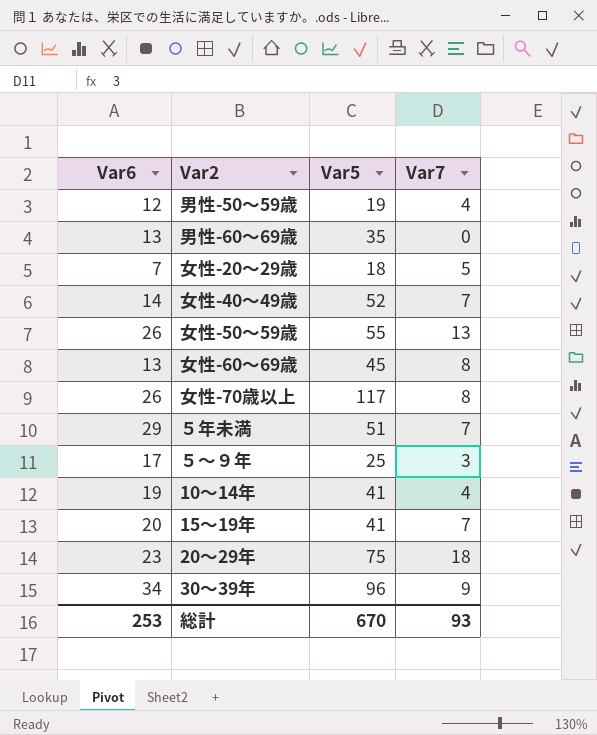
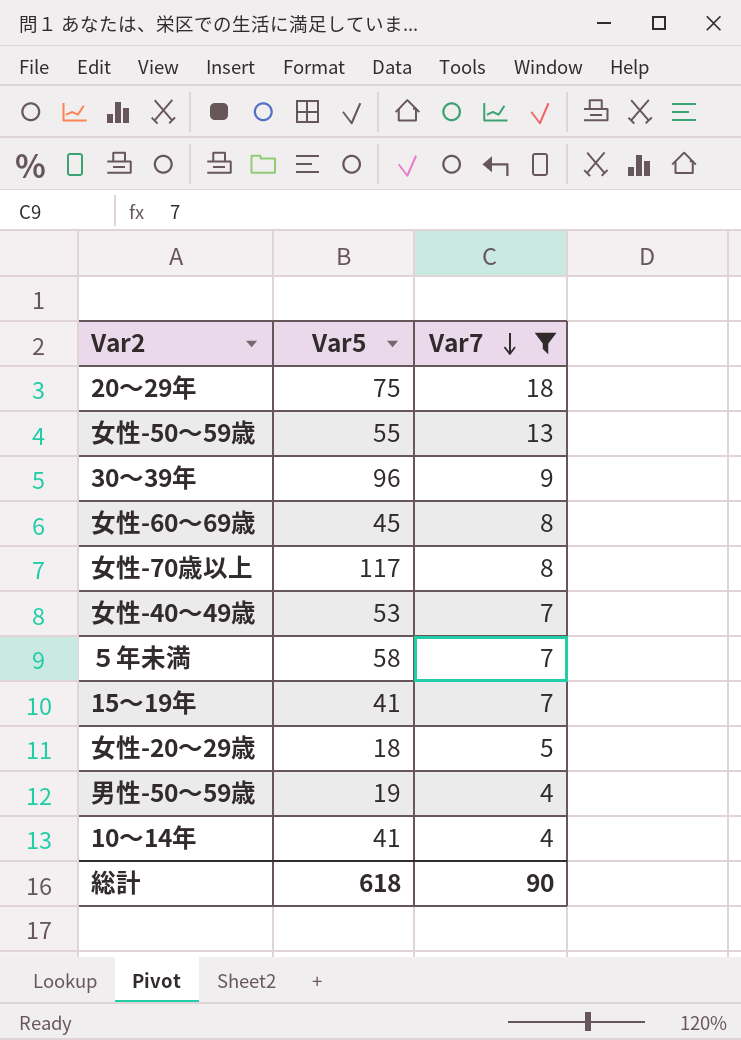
filter: none -> Var7 >= 4
row order: none -> Var7 descending
column Var6 | position: 1 -> none
女性-40～49歳 | Var5: 52 -> 53
５年未満 | Var5: 51 -> 58
総計 | Var5: 670 -> 618
総計 | Var7: 93 -> 90

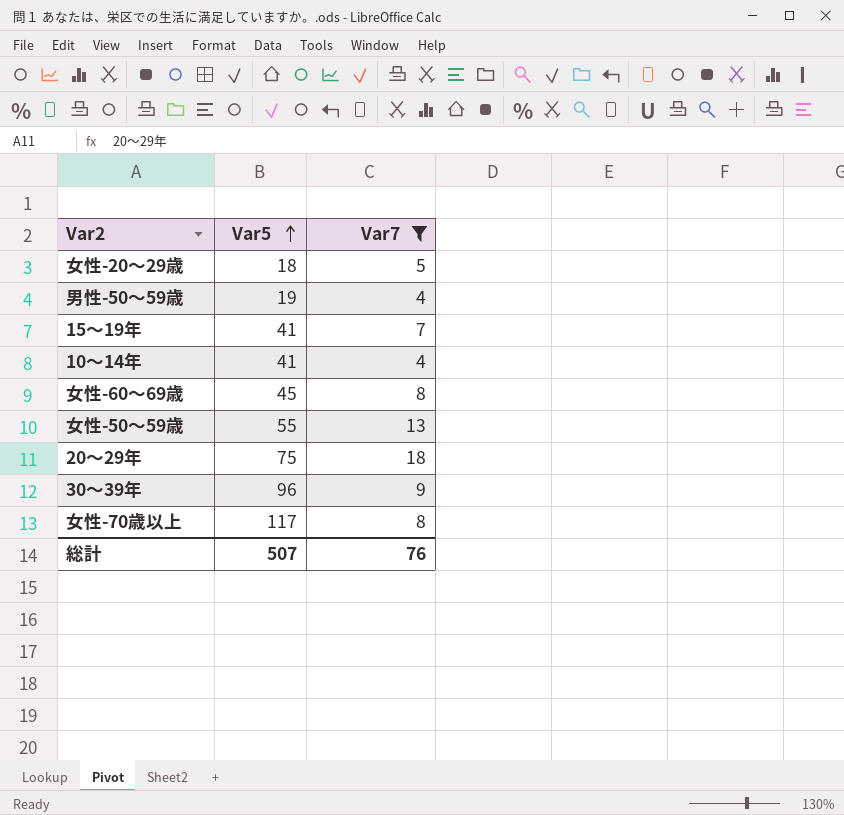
row order: Var7 descending -> Var5 ascending
row 女性-40～49歳: 53 | 7 -> none
row ５年未満: 58 | 7 -> none
総計 | Var5: 618 -> 507
総計 | Var7: 90 -> 76

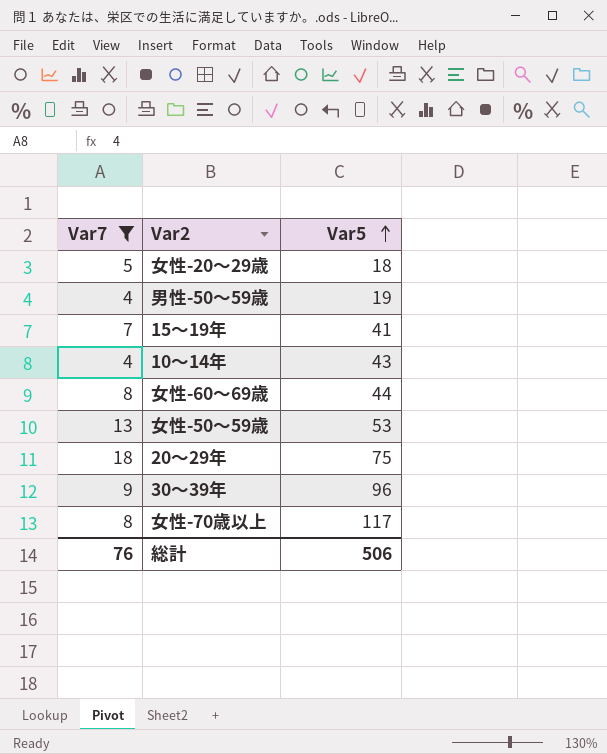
column Var7 | position: 3 -> 1
10～14年 | Var5: 41 -> 43
女性-60～69歳 | Var5: 45 -> 44
女性-50～59歳 | Var5: 55 -> 53
総計 | Var5: 507 -> 506

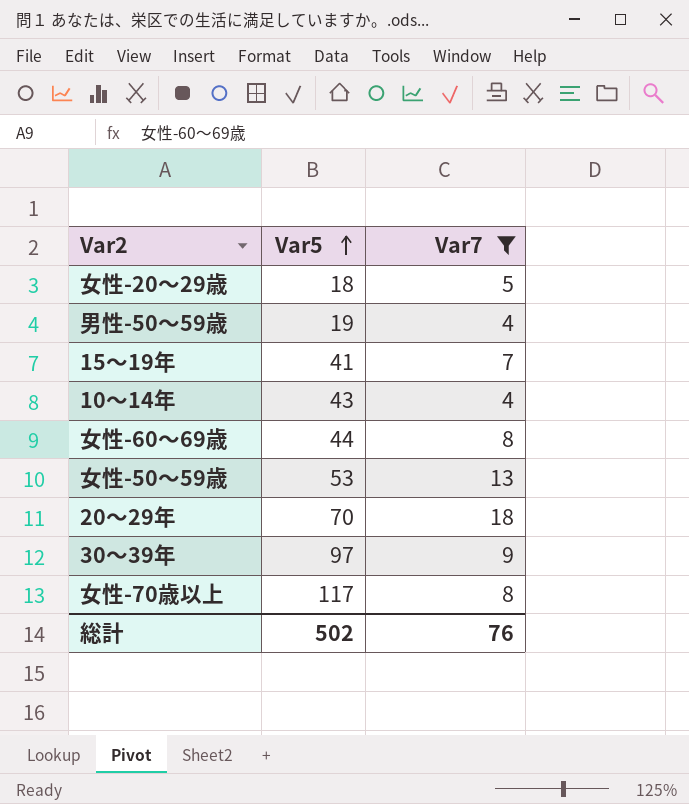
column Var7 | position: 1 -> 3
20～29年 | Var5: 75 -> 70
30～39年 | Var5: 96 -> 97
総計 | Var5: 506 -> 502

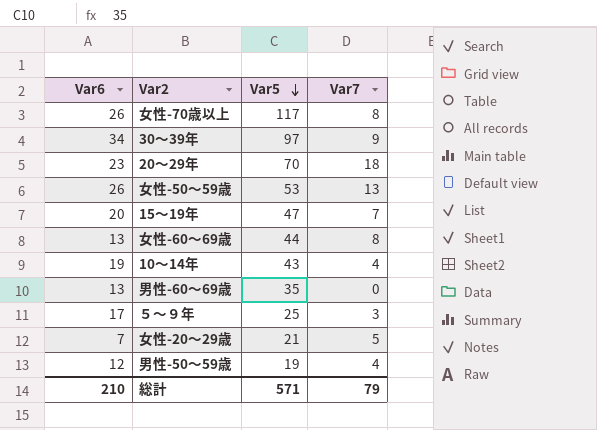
filter: Var7 >= 4 -> none
row order: Var5 ascending -> Var5 descending
column Var6 | position: none -> 1
15～19年 | Var5: 41 -> 47
女性-20～29歳 | Var5: 18 -> 21
総計 | Var5: 502 -> 571
総計 | Var7: 76 -> 79

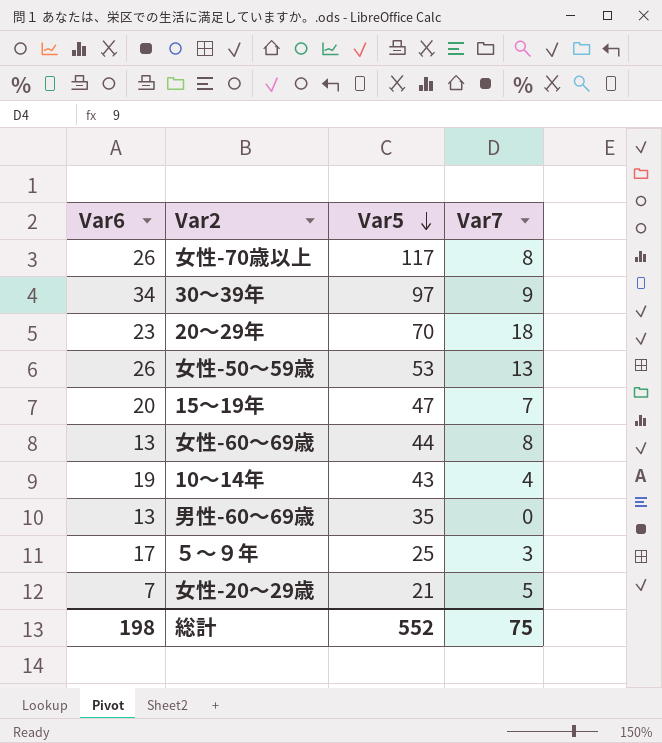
row 男性-50～59歳: 12 | 19 | 4 -> none
総計 | Var6: 210 -> 198
総計 | Var5: 571 -> 552
総計 | Var7: 79 -> 75

